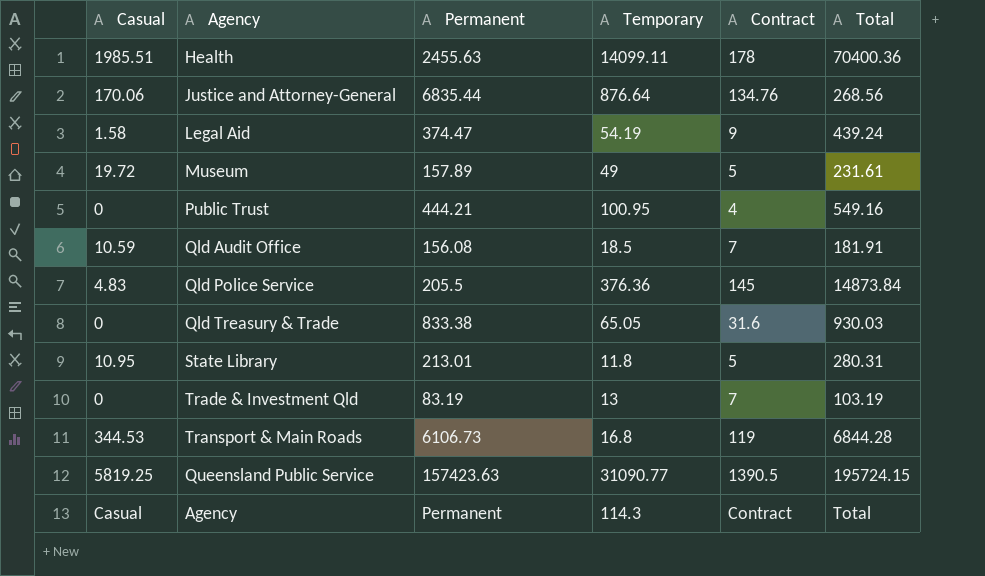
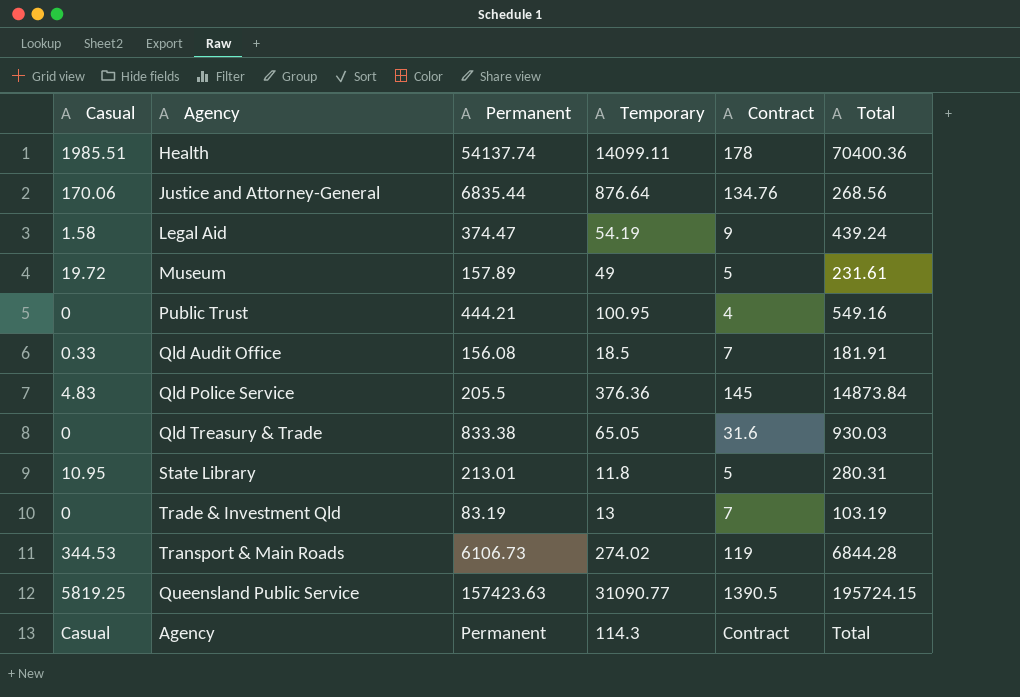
Health | Permanent: 2455.63 -> 54137.74
Qld Audit Office | Casual: 10.59 -> 0.33
Transport & Main Roads | Temporary: 16.8 -> 274.02

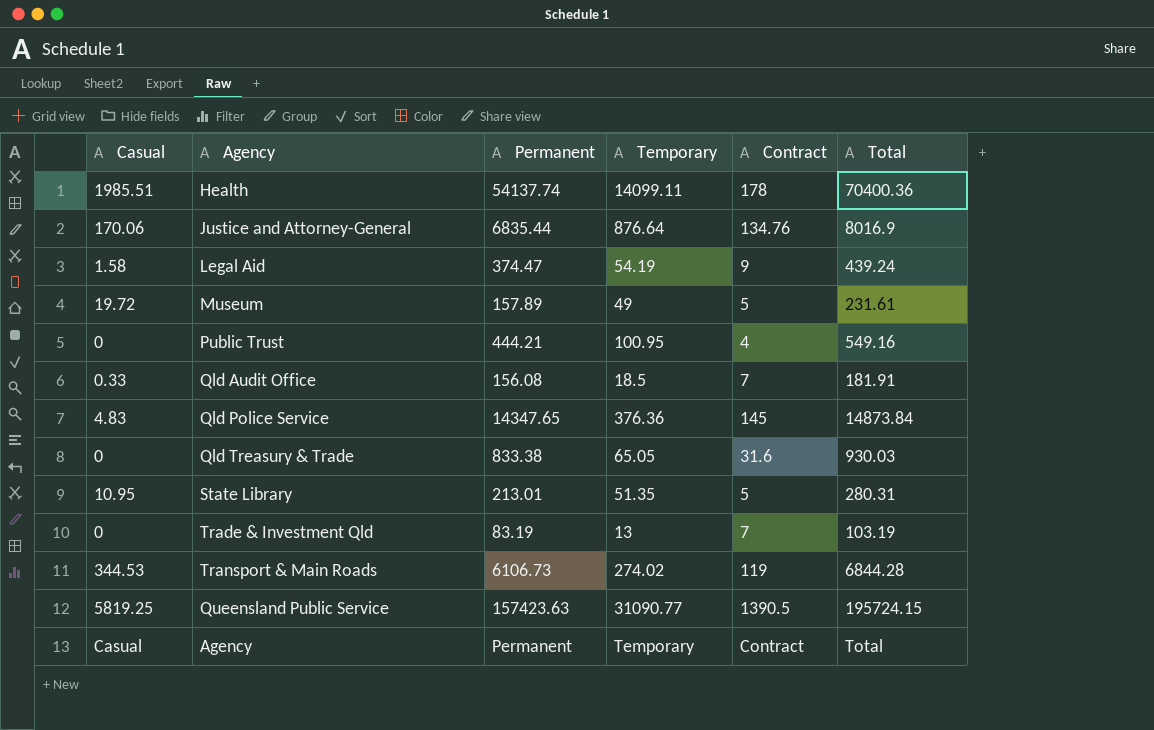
Justice and Attorney-General | Total: 268.56 -> 8016.9
Qld Police Service | Permanent: 205.5 -> 14347.65
State Library | Temporary: 11.8 -> 51.35
Agency | Temporary: 114.3 -> Temporary

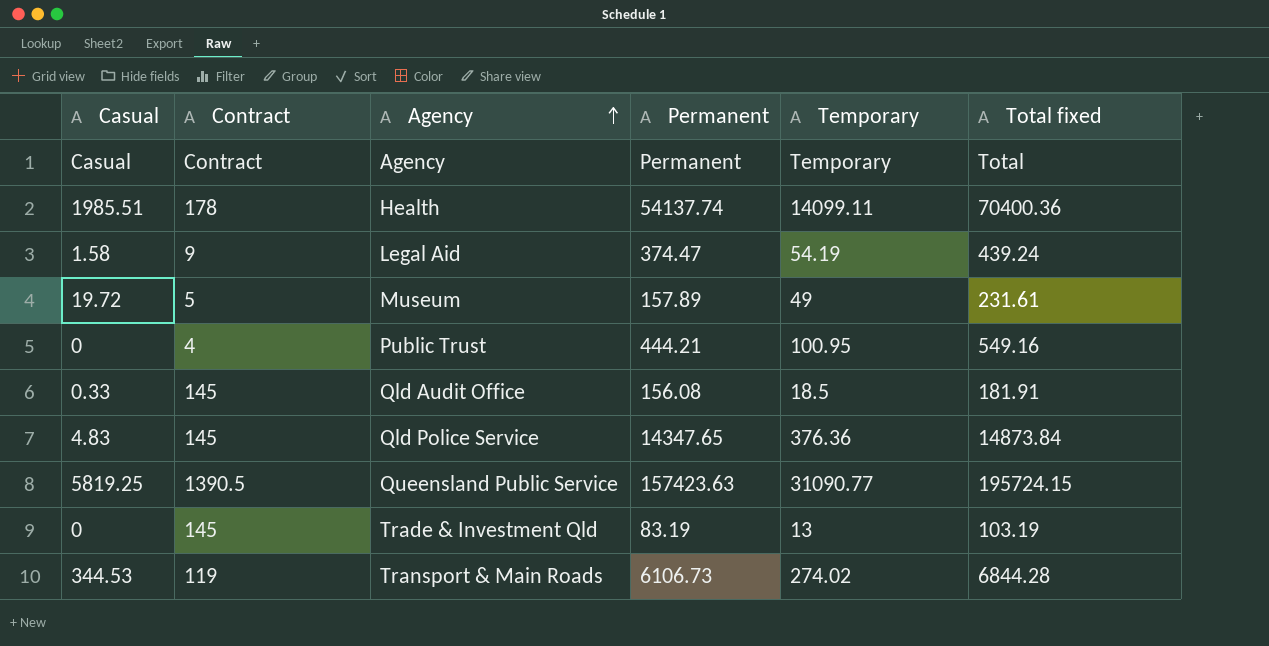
row order: none -> Agency ascending
column Contract | position: 5 -> 2
column name: Total -> Total fixed
row Justice and Attorney-General: 170.06 | 6835.44 | 876.64 | 134.76 | 8016.9 -> none
row Qld Treasury & Trade: 0 | 833.38 | 65.05 | 31.6 | 930.03 -> none
row State Library: 10.95 | 213.01 | 51.35 | 5 | 280.31 -> none
Qld Audit Office | Contract: 7 -> 145
Trade & Investment Qld | Contract: 7 -> 145

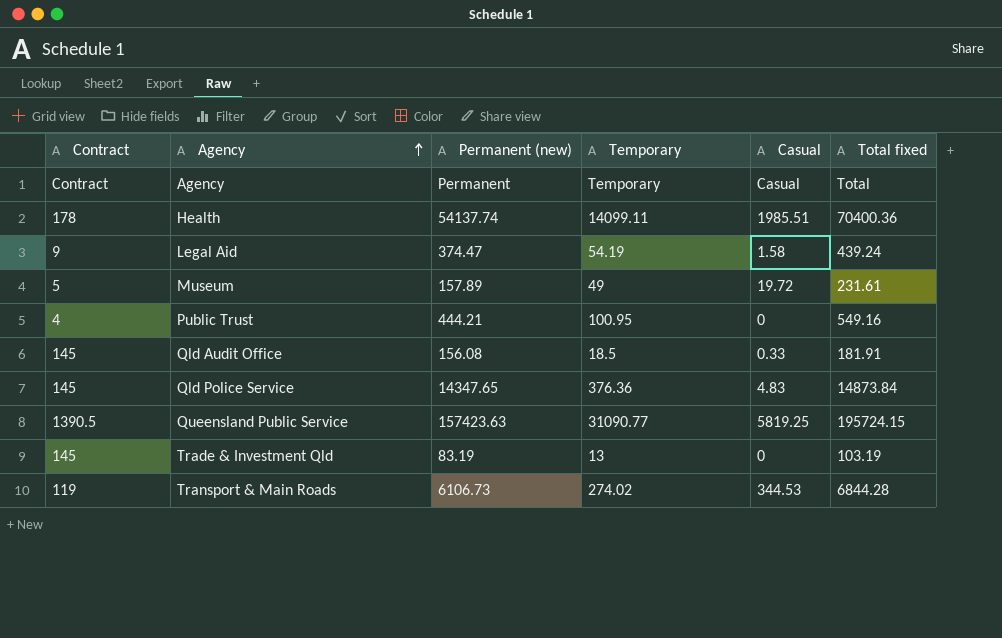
column name: Permanent -> Permanent (new)
column Casual | position: 1 -> 5

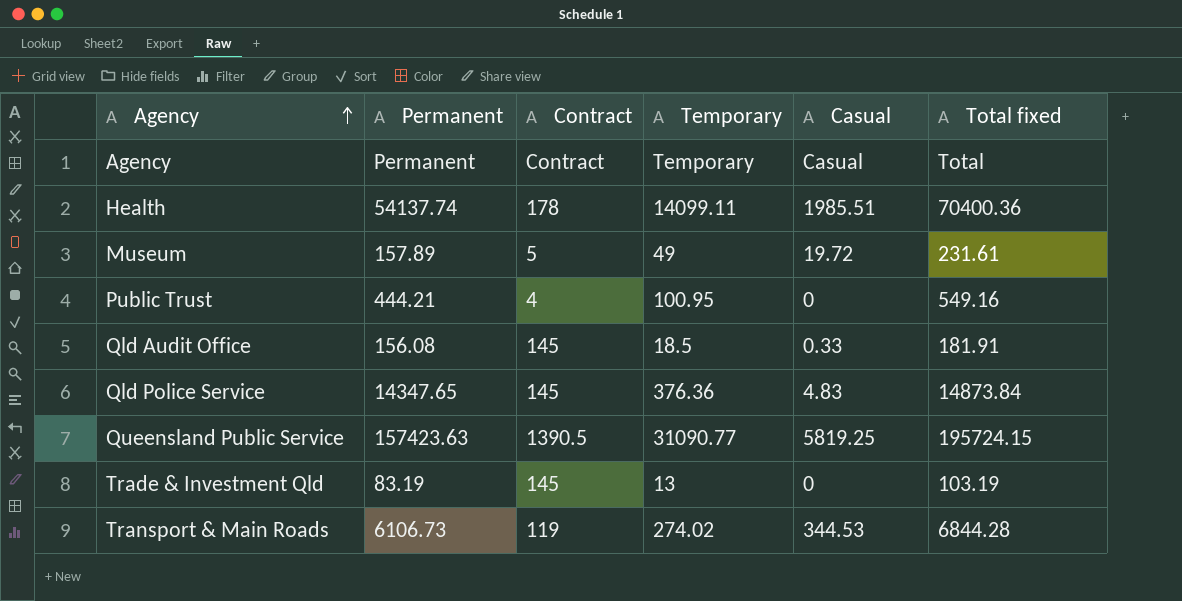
column name: Permanent (new) -> Permanent
column Contract | position: 1 -> 3
row Legal Aid: 9 | 374.47 | 54.19 | 1.58 | 439.24 -> none

